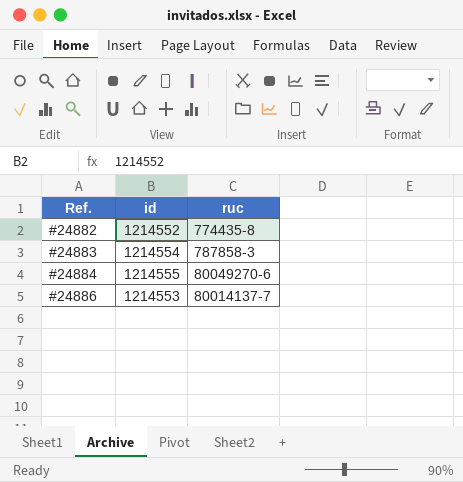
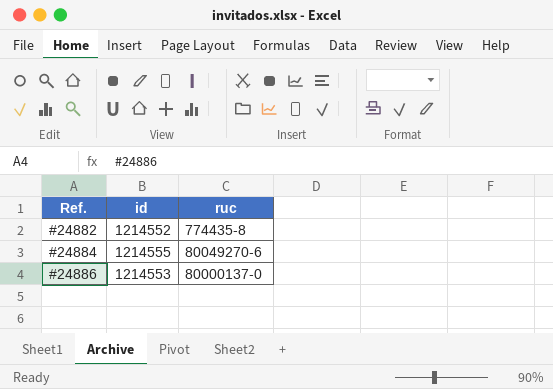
row #24883: 1214554 | 787858-3 -> none
#24886 | ruc: 80014137-7 -> 80000137-0

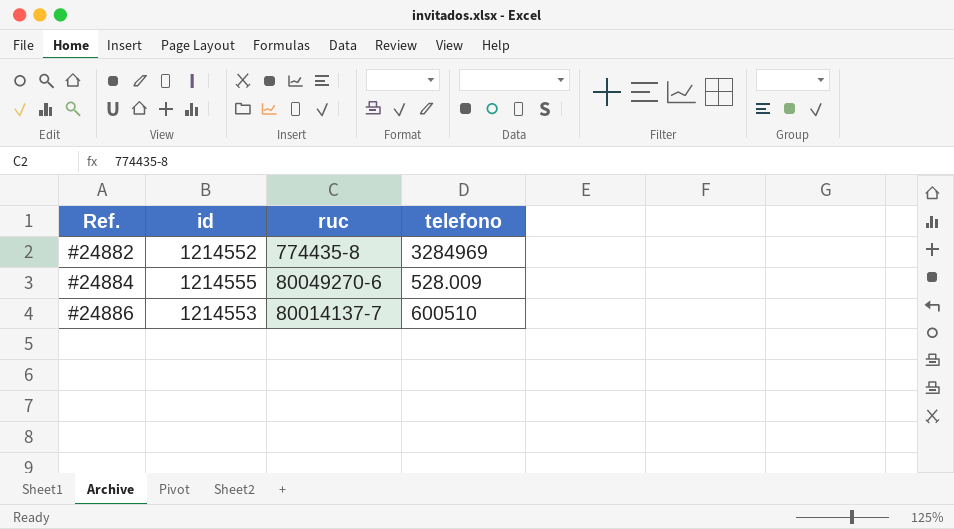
column telefono | position: none -> 4
#24886 | ruc: 80000137-0 -> 80014137-7

